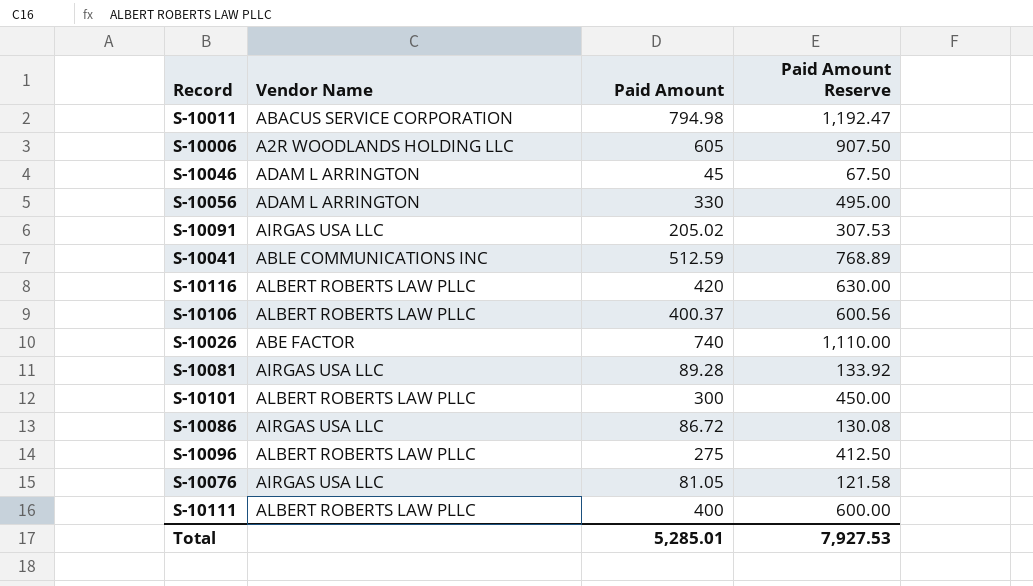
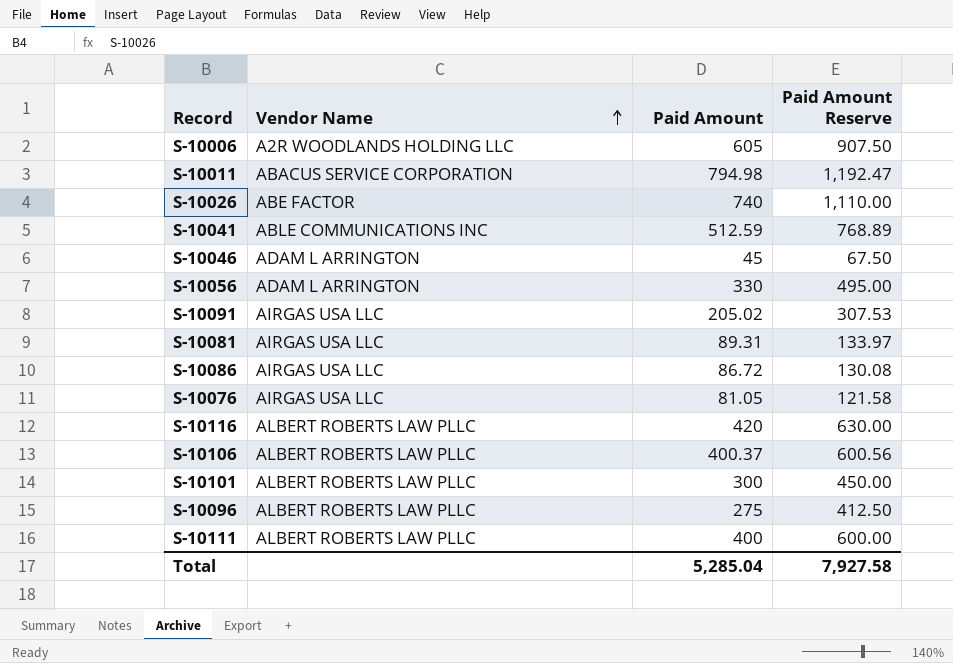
row order: none -> Vendor Name ascending
S-10081 | Paid Amount: 89.28 -> 89.31
S-10081 | Paid Amount Reserve: 133.92 -> 133.97
Total | Paid Amount: 5,285.01 -> 5,285.04
Total | Paid Amount Reserve: 7,927.53 -> 7,927.58

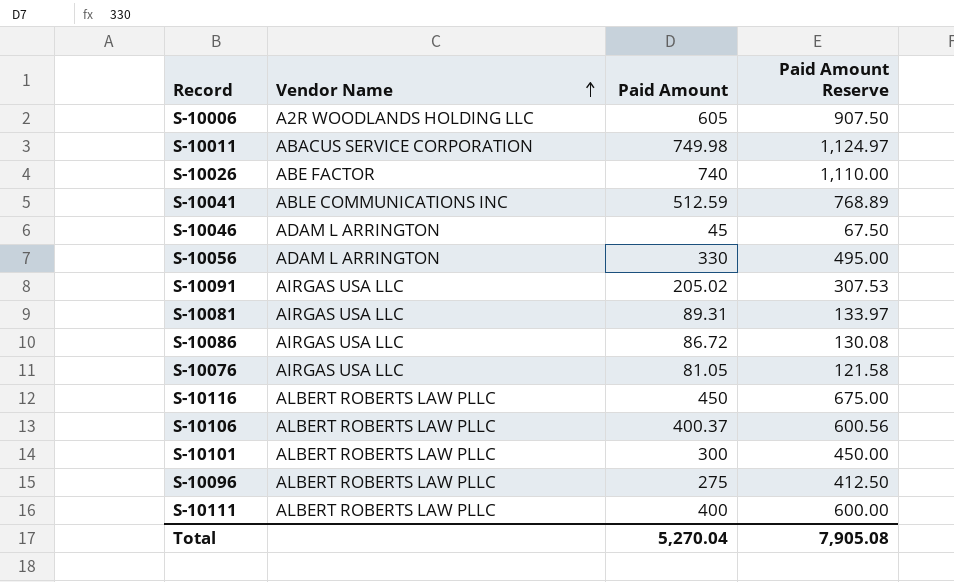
S-10011 | Paid Amount: 794.98 -> 749.98
S-10011 | Paid Amount Reserve: 1,192.47 -> 1,124.97
S-10116 | Paid Amount: 420 -> 450
S-10116 | Paid Amount Reserve: 630.00 -> 675.00
Total | Paid Amount: 5,285.04 -> 5,270.04
Total | Paid Amount Reserve: 7,927.58 -> 7,905.08

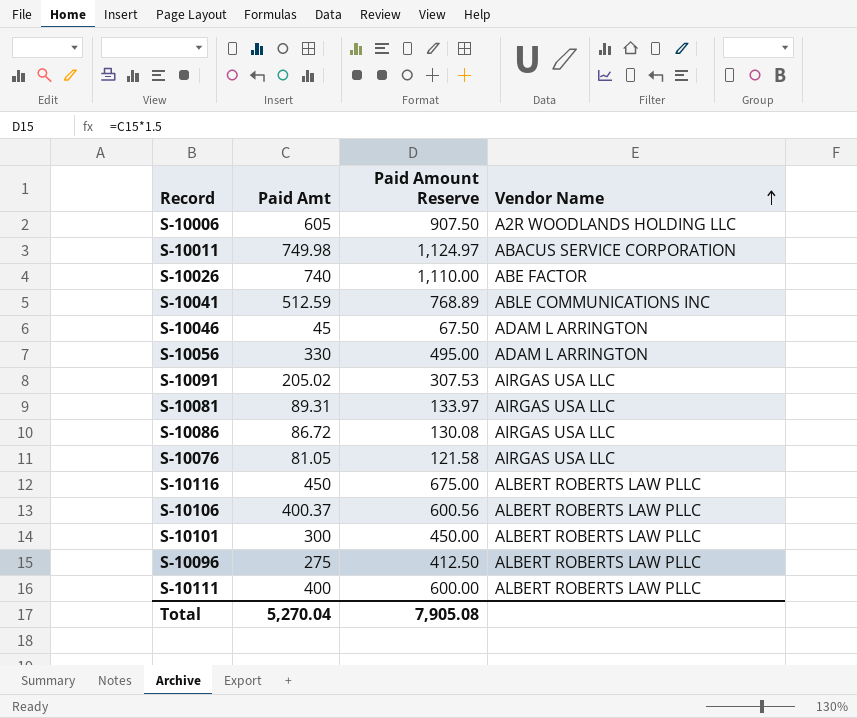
column name: Paid Amount -> Paid Amt
column Vendor Name | position: 2 -> 4

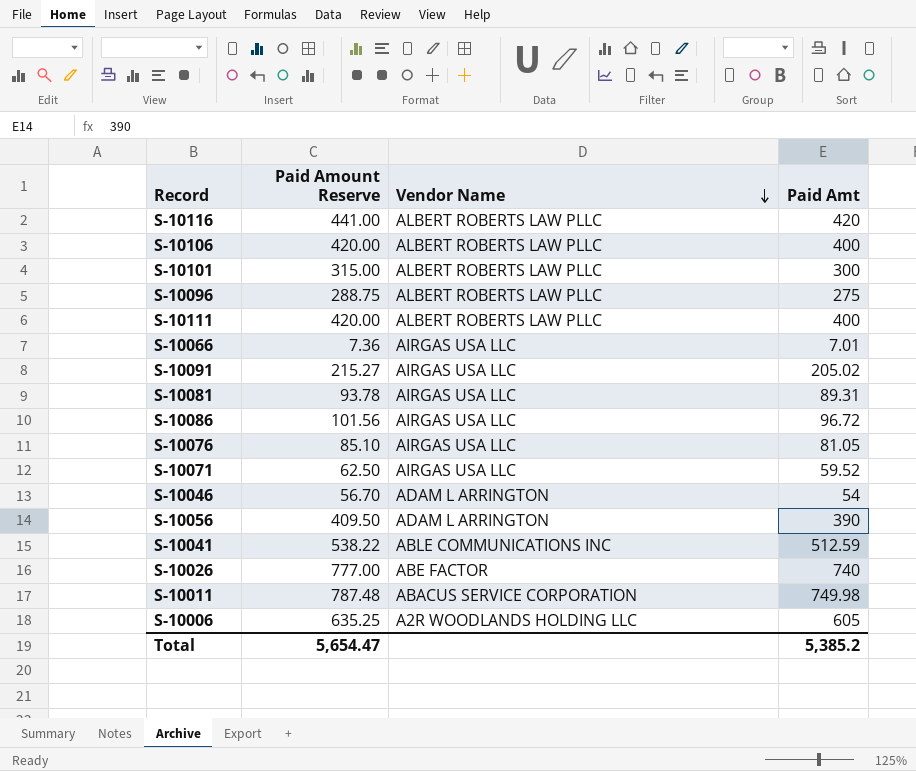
row order: Vendor Name ascending -> Vendor Name descending
column Paid Amount Reserve | formula: [Paid Amt] * 1.5 -> [Paid Amt] * 1.05
column Paid Amt | position: 2 -> 4
S-10116 | Paid Amt: 450 -> 420
S-10106 | Paid Amt: 400.37 -> 400
row S-10066: none -> 7.36 | AIRGAS USA LLC | 7.01
S-10086 | Paid Amt: 86.72 -> 96.72
row S-10071: none -> 62.50 | AIRGAS USA LLC | 59.52
S-10046 | Paid Amt: 45 -> 54
S-10056 | Paid Amt: 330 -> 390
Total | Paid Amount Reserve: 7,905.08 -> 5,654.47
Total | Paid Amt: 5,270.04 -> 5,385.2

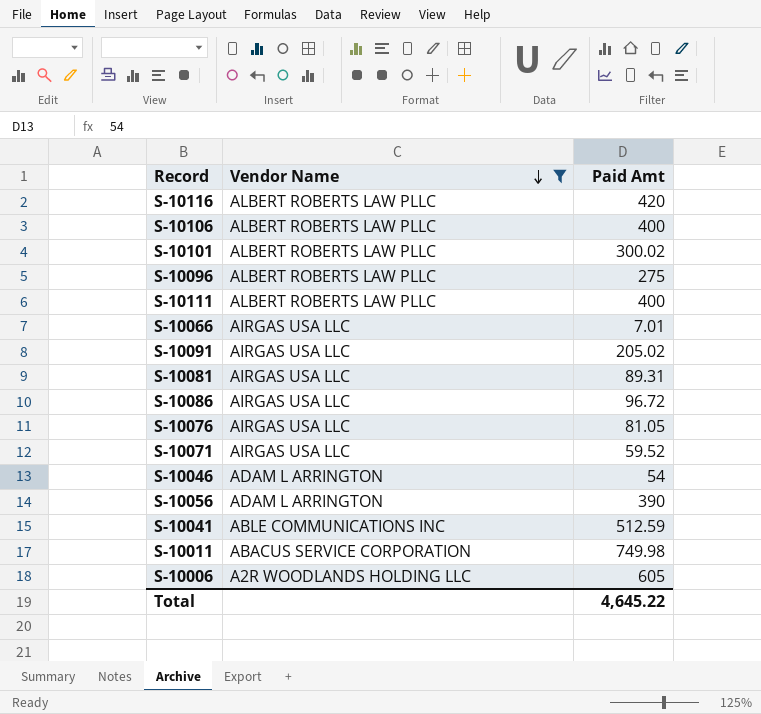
filter: none -> Vendor Name != ABE FACTOR
column Paid Amount Reserve | formula: [Paid Amt] * 1.05 -> none
S-10101 | Paid Amt: 300 -> 300.02
Total | Paid Amt: 5,385.2 -> 4,645.22

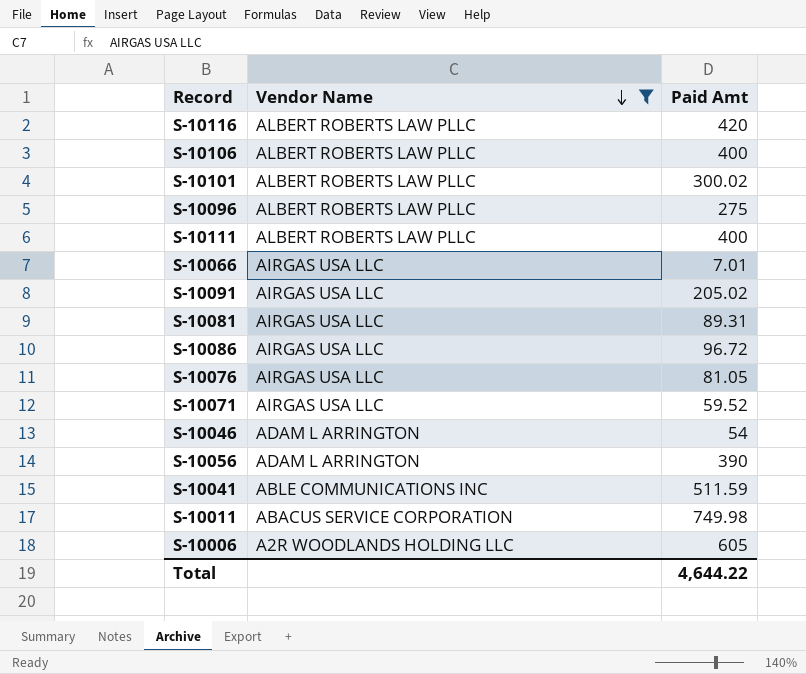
S-10041 | Paid Amt: 512.59 -> 511.59
Total | Paid Amt: 4,645.22 -> 4,644.22

